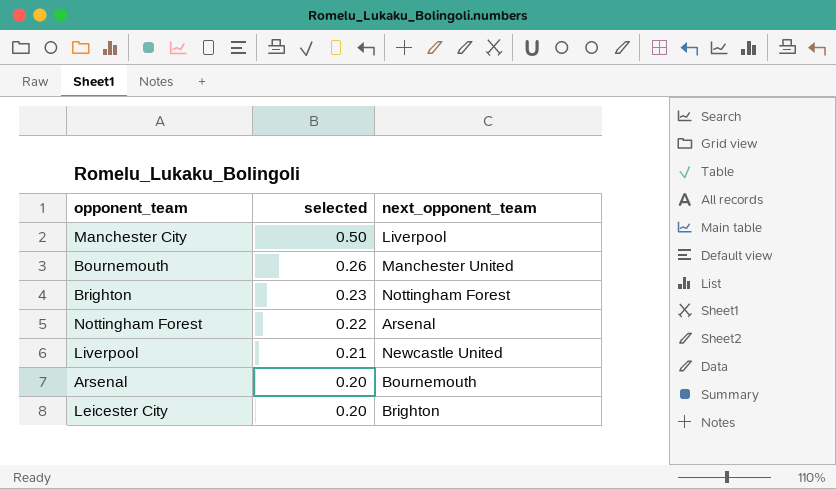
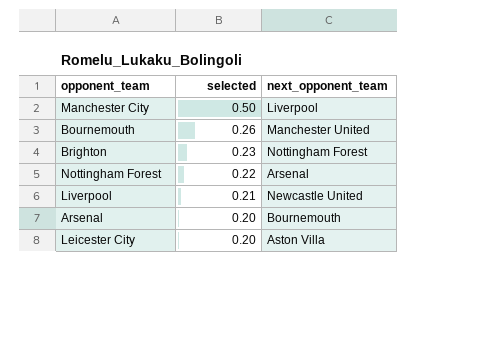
Leicester City | next_opponent_team: Brighton -> Aston Villa

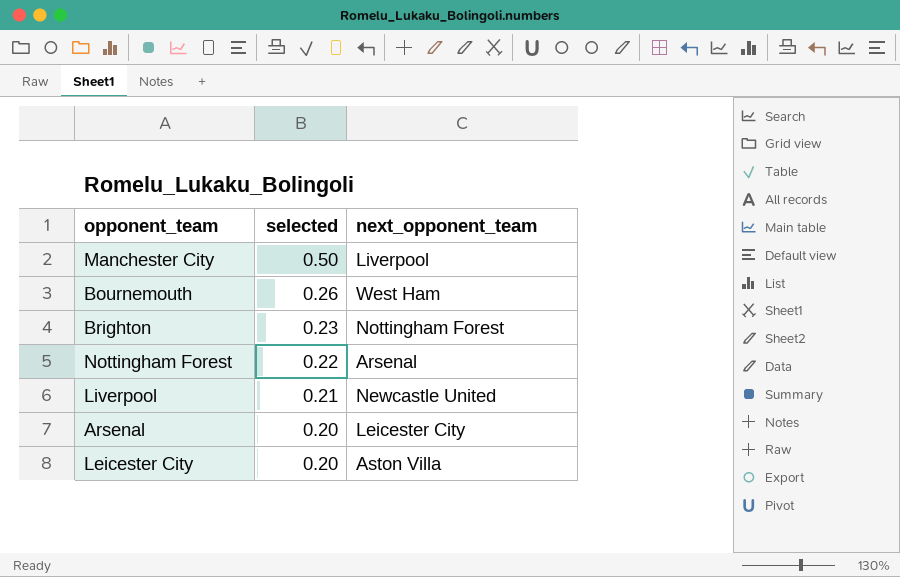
Bournemouth | next_opponent_team: Manchester United -> West Ham
Arsenal | next_opponent_team: Bournemouth -> Leicester City

